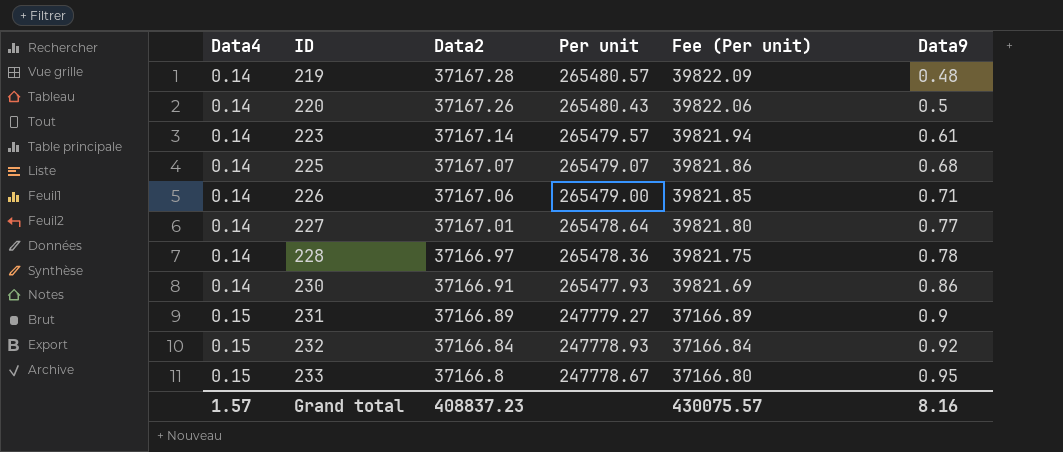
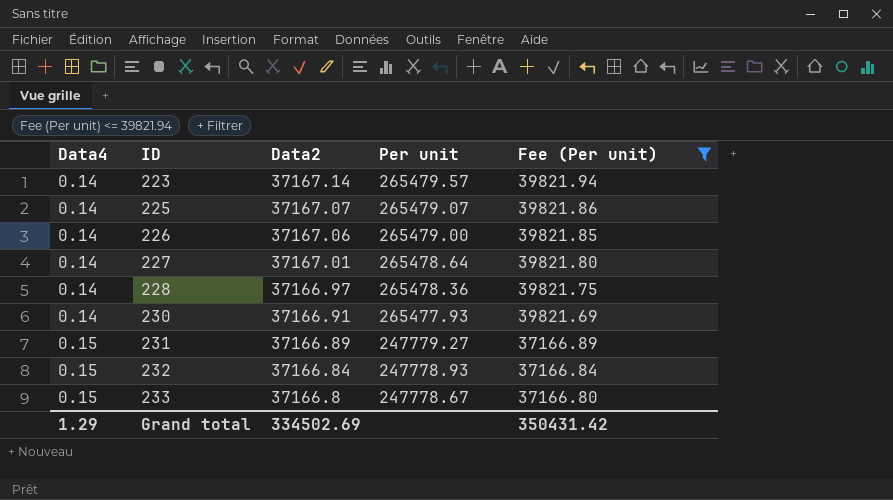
filter: none -> Fee (Per unit) <= 39821.94
column Data9 | position: 6 -> none
Grand total | Data4: 1.57 -> 1.29
Grand total | Data2: 408837.23 -> 334502.69
Grand total | Fee (Per unit): 430075.57 -> 350431.42

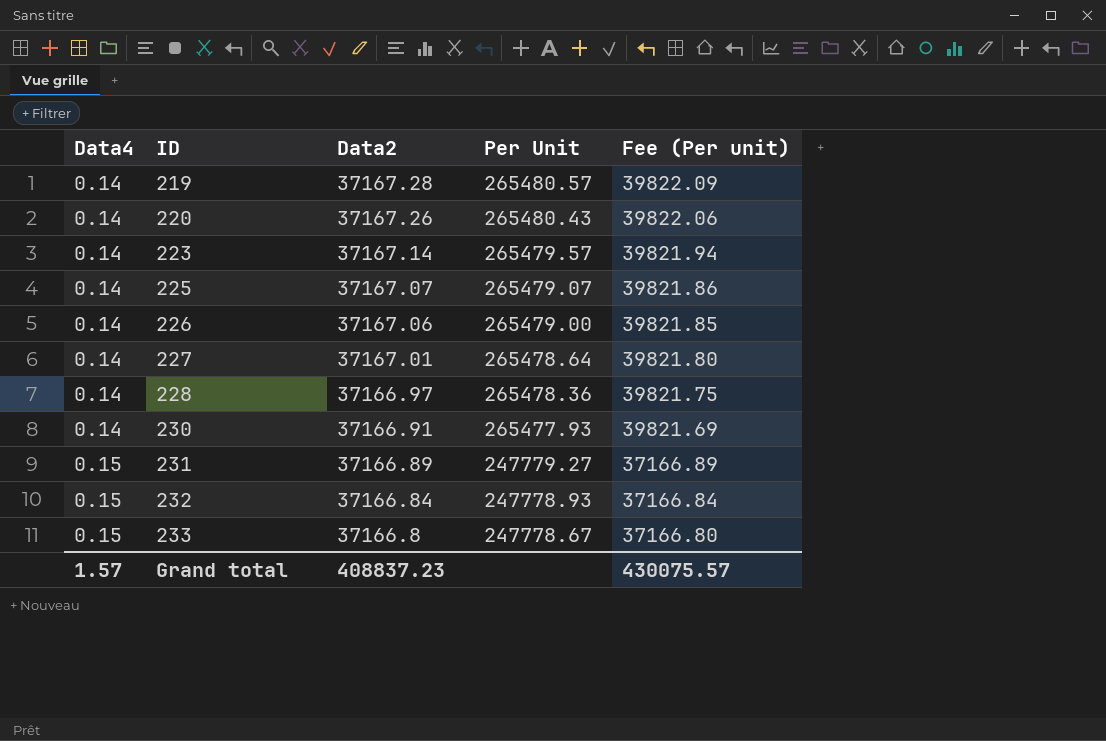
filter: Fee (Per unit) <= 39821.94 -> none
column name: Per unit -> Per Unit
Grand total | Data4: 1.29 -> 1.57
Grand total | Data2: 334502.69 -> 408837.23
Grand total | Fee (Per unit): 350431.42 -> 430075.57

